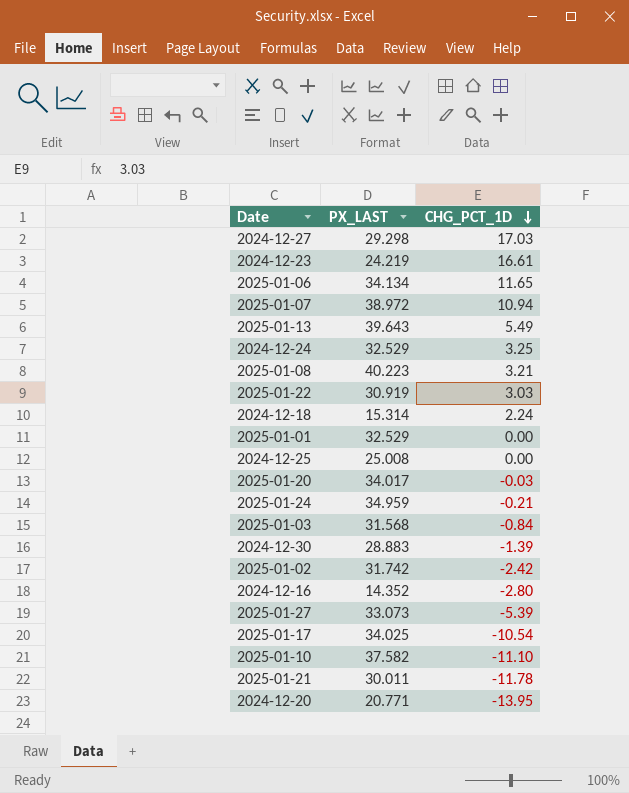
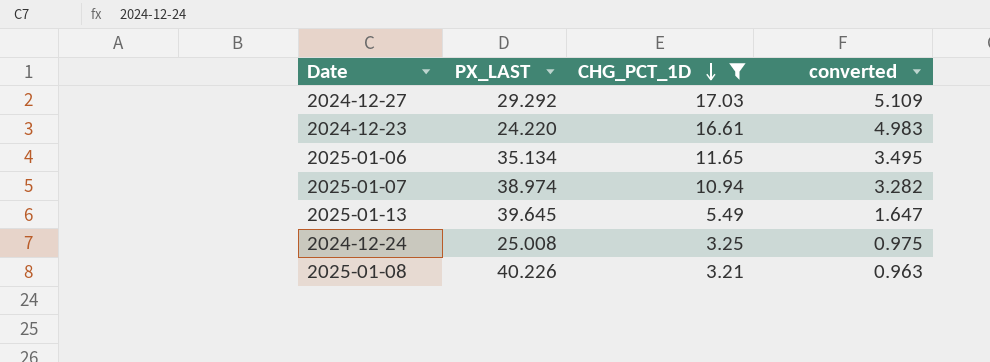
filter: none -> CHG_PCT_1D >= 3.21
column converted | formula: none -> [CHG_PCT_1D] * 0.3
2024-12-27 | PX_LAST: 29.298 -> 29.292
2024-12-23 | PX_LAST: 24.219 -> 24.220
2025-01-06 | PX_LAST: 34.134 -> 35.134
2025-01-07 | PX_LAST: 38.972 -> 38.974
2025-01-13 | PX_LAST: 39.643 -> 39.645
2024-12-24 | PX_LAST: 32.529 -> 25.008
2025-01-08 | PX_LAST: 40.223 -> 40.226

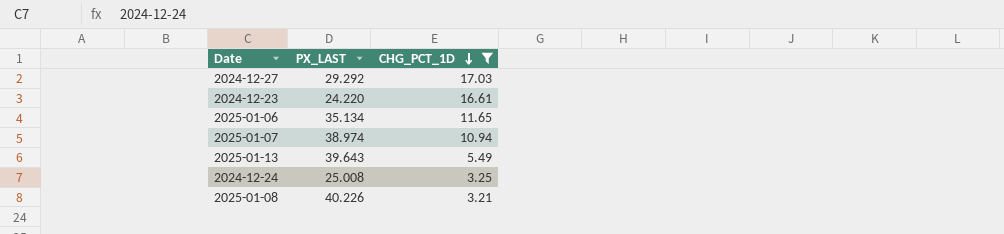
column converted | formula: [CHG_PCT_1D] * 0.3 -> none
2025-01-13 | PX_LAST: 39.645 -> 39.643

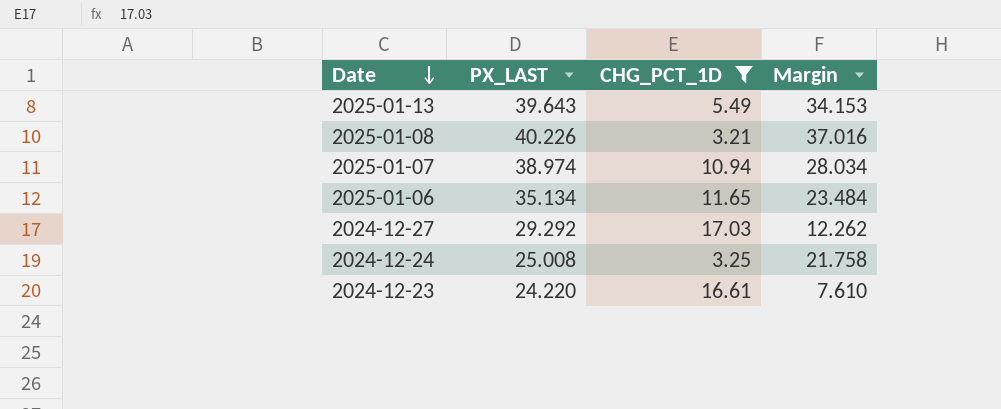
row order: CHG_PCT_1D descending -> Date descending
column Margin | formula: none -> [PX_LAST] - [CHG_PCT_1D]

